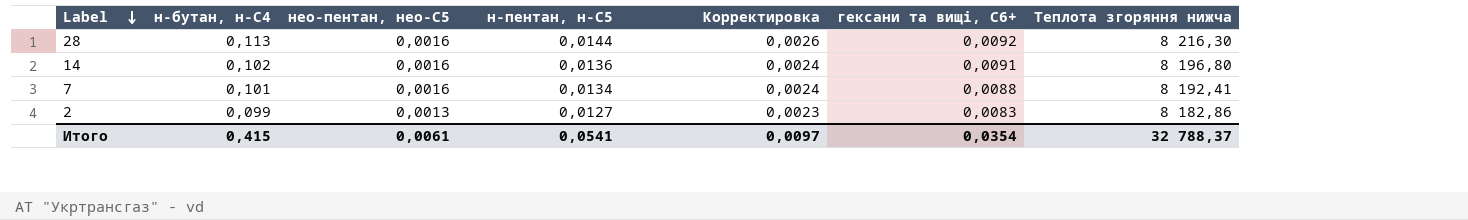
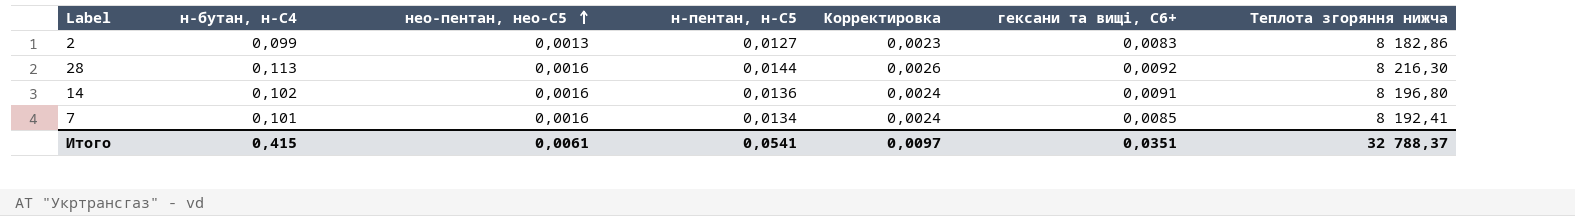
row order: Label descending -> нео-пентан, нео-С5 ascending
7 | гексани та вищі, С6+: 0,0088 -> 0,0085
Итого | гексани та вищі, С6+: 0,0354 -> 0,0351

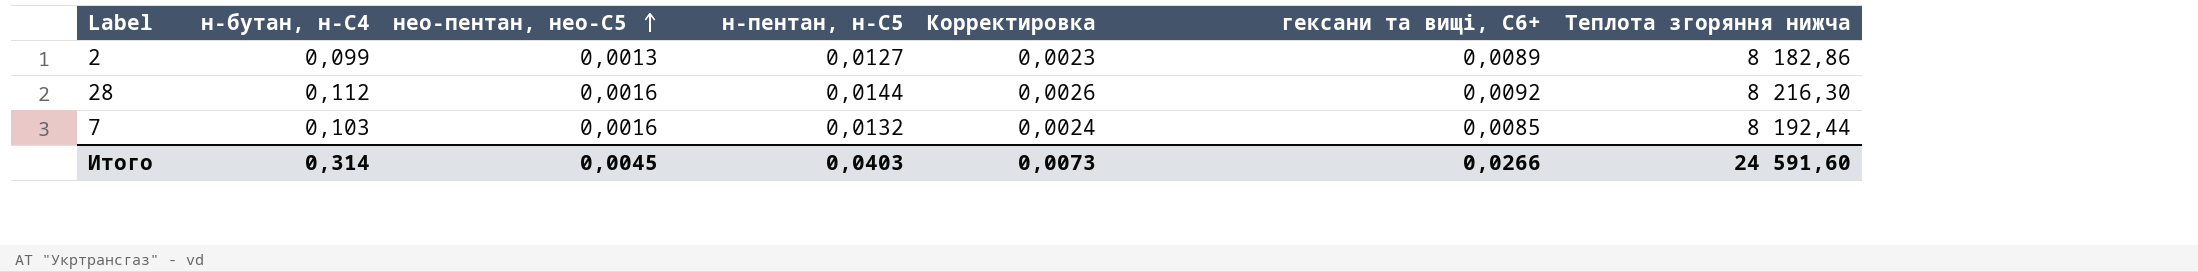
row 14: 0,102 | 0,0016 | 0,0136 | 0,0024 | 0,0091 | 8 196,80 -> none
2 | гексани та вищі, С6+: 0,0083 -> 0,0089
28 | н-бутан, н-С4: 0,113 -> 0,112
7 | н-бутан, н-С4: 0,101 -> 0,103
7 | н-пентан, н-С5: 0,0134 -> 0,0132
7 | Теплота згоряння нижча: 8 192,41 -> 8 192,44
Итого | н-бутан, н-С4: 0,415 -> 0,314
Итого | нео-пентан, нео-С5: 0,0061 -> 0,0045
Итого | н-пентан, н-С5: 0,0541 -> 0,0403
Итого | Корректировка: 0,0097 -> 0,0073
Итого | гексани та вищі, С6+: 0,0351 -> 0,0266
Итого | Теплота згоряння нижча: 32 788,37 -> 24 591,60

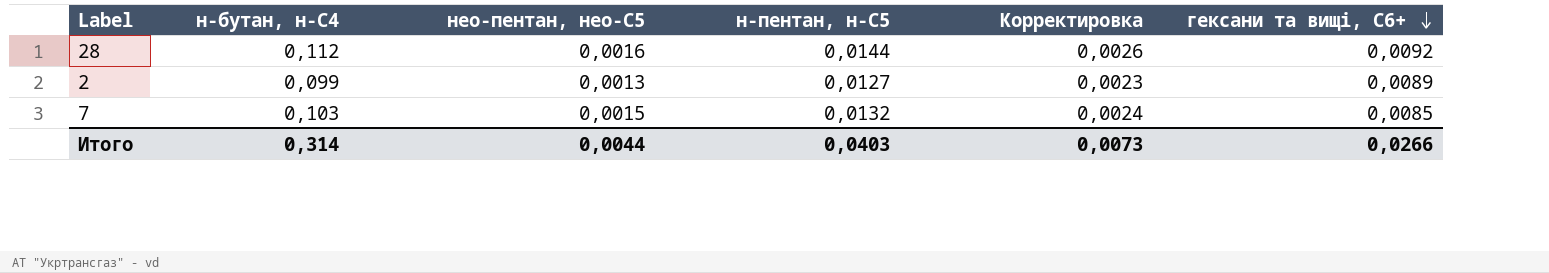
row order: нео-пентан, нео-С5 ascending -> гексани та вищі, С6+ descending
column Теплота згоряння нижча | position: 7 -> none
7 | нео-пентан, нео-С5: 0,0016 -> 0,0015
Итого | нео-пентан, нео-С5: 0,0045 -> 0,0044

